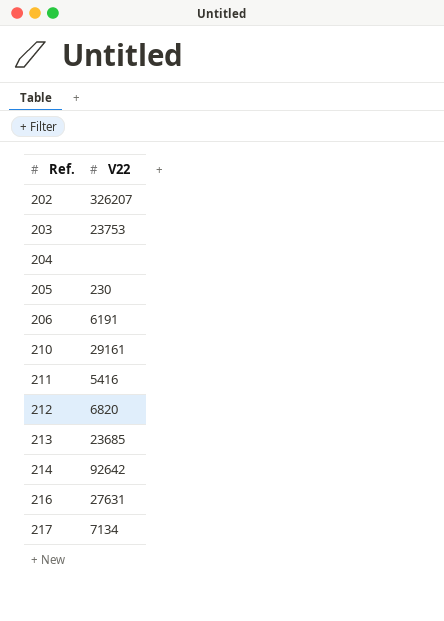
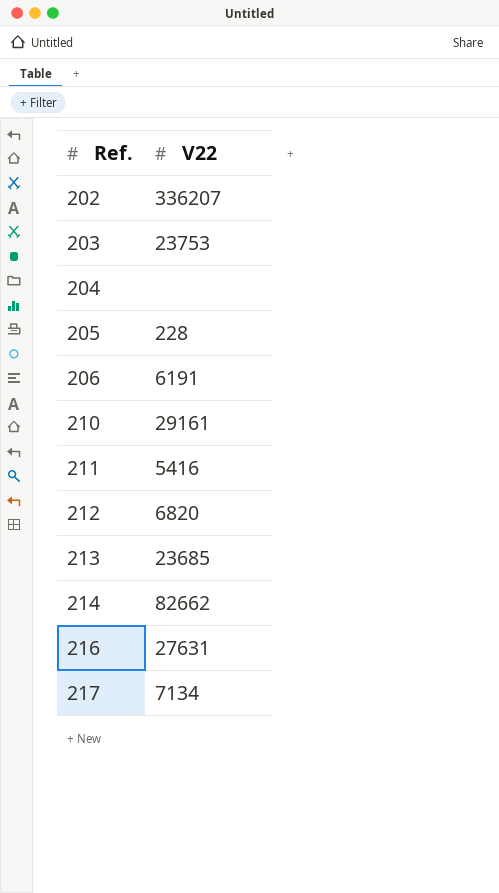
202 | V22: 326207 -> 336207
205 | V22: 230 -> 228
214 | V22: 92642 -> 82662

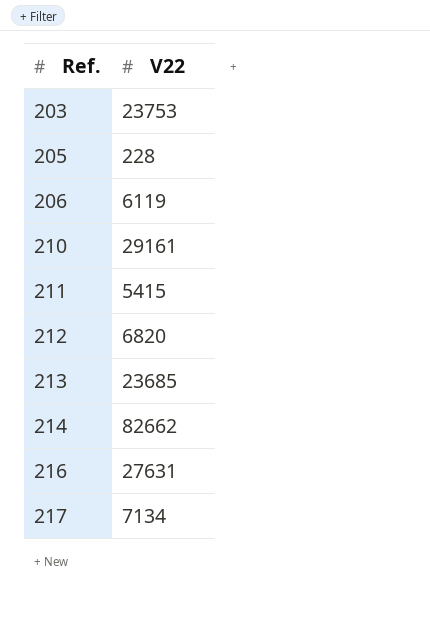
row 202: 336207 -> none
row 204: none -> none
206 | V22: 6191 -> 6119
211 | V22: 5416 -> 5415

